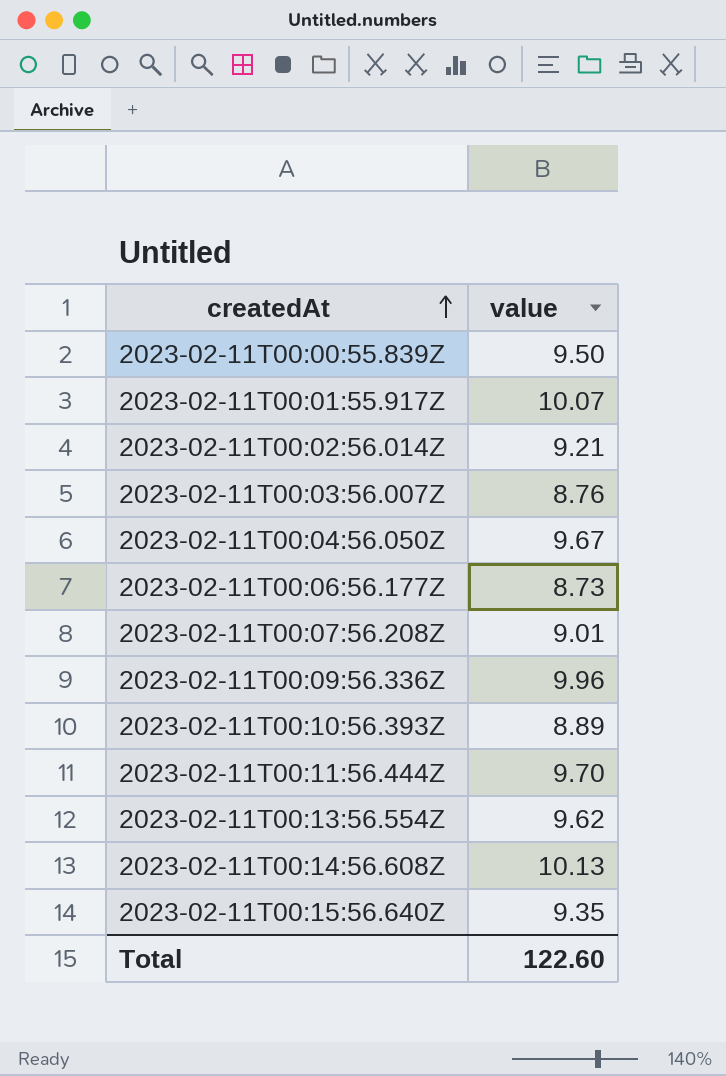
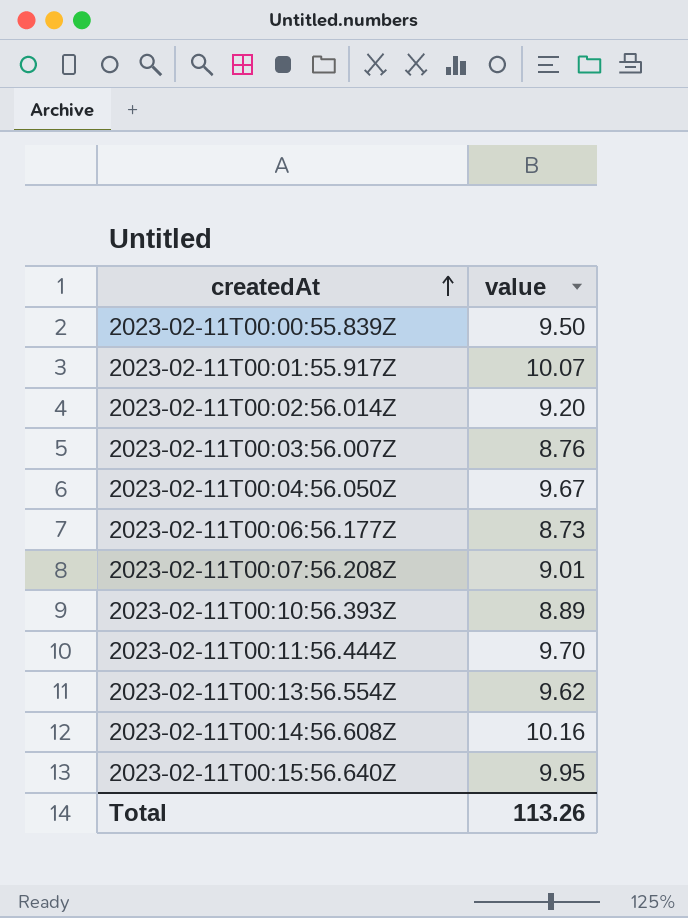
row 2023-02-11T00:09:56.336Z: 9.96 -> none
2023-02-11T00:02:56.014Z | value: 9.21 -> 9.20
2023-02-11T00:14:56.608Z | value: 10.13 -> 10.16
2023-02-11T00:15:56.640Z | value: 9.35 -> 9.95
Total | value: 122.60 -> 113.26

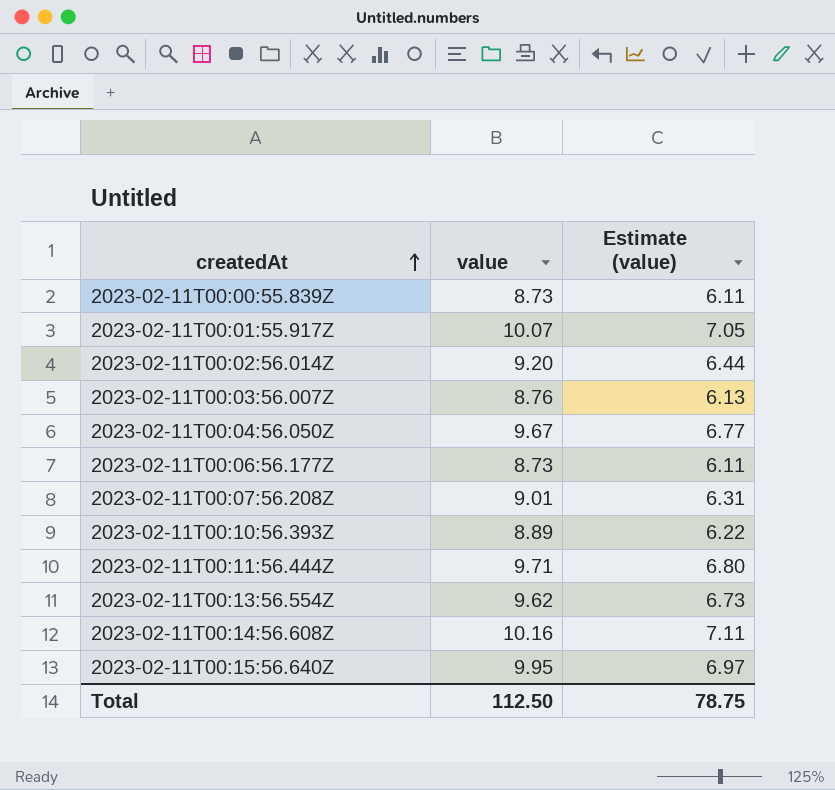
column Estimate (value) | formula: none -> [value] * 0.7
2023-02-11T00:00:55.839Z | value: 9.50 -> 8.73
2023-02-11T00:11:56.444Z | value: 9.70 -> 9.71
Total | value: 113.26 -> 112.50

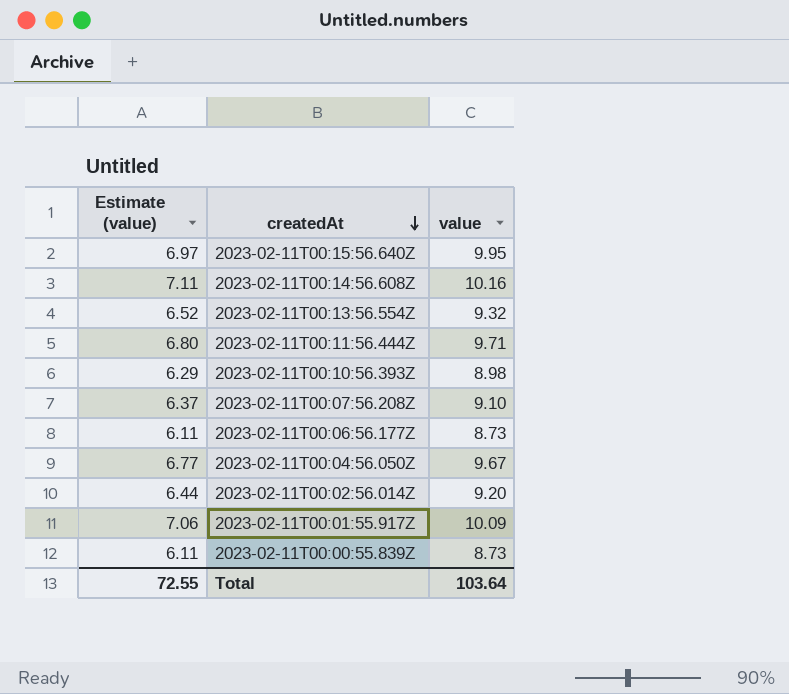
row order: createdAt ascending -> createdAt descending
column Estimate (value) | position: 3 -> 1
row 2023-02-11T00:03:56.007Z: 8.76 | 6.13 -> none
2023-02-11T00:13:56.554Z | Estimate (value): 6.73 -> 6.52
2023-02-11T00:13:56.554Z | value: 9.62 -> 9.32
2023-02-11T00:10:56.393Z | Estimate (value): 6.22 -> 6.29
2023-02-11T00:10:56.393Z | value: 8.89 -> 8.98
2023-02-11T00:07:56.208Z | Estimate (value): 6.31 -> 6.37
2023-02-11T00:07:56.208Z | value: 9.01 -> 9.10
2023-02-11T00:01:55.917Z | Estimate (value): 7.05 -> 7.06
2023-02-11T00:01:55.917Z | value: 10.07 -> 10.09
Total | Estimate (value): 78.75 -> 72.55
Total | value: 112.50 -> 103.64

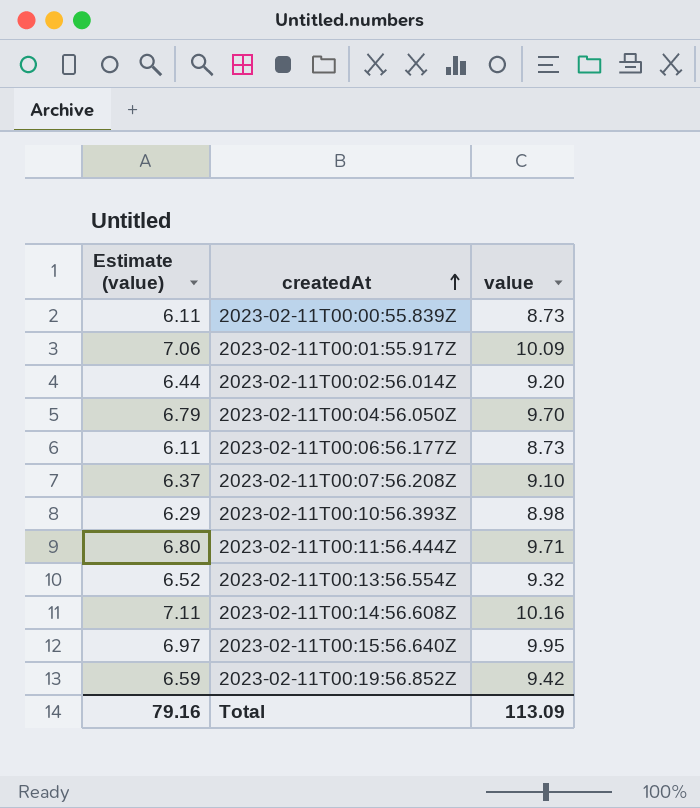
row order: createdAt descending -> createdAt ascending
2023-02-11T00:04:56.050Z | Estimate (value): 6.77 -> 6.79
2023-02-11T00:04:56.050Z | value: 9.67 -> 9.70
row 2023-02-11T00:19:56.852Z: none -> 6.59 | 9.42
Total | Estimate (value): 72.55 -> 79.16
Total | value: 103.64 -> 113.09

